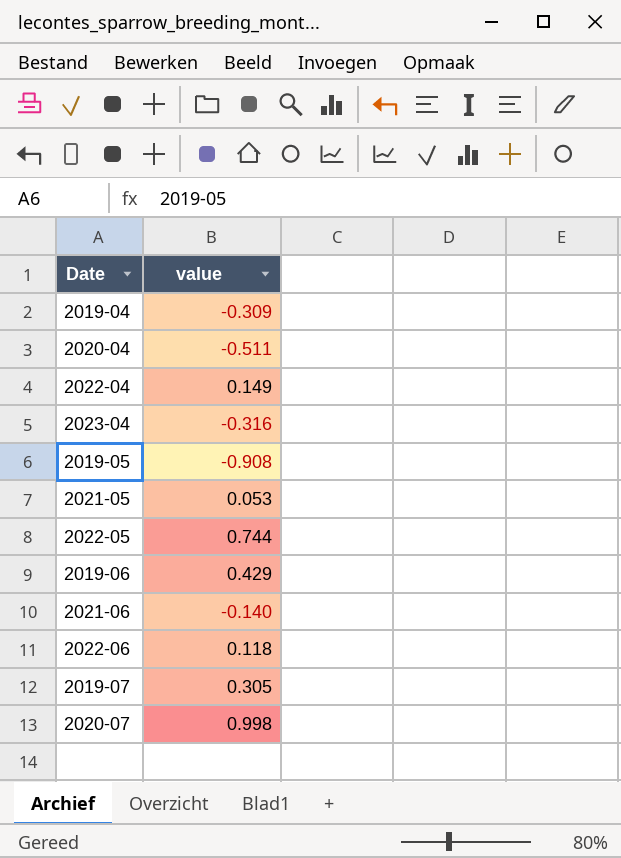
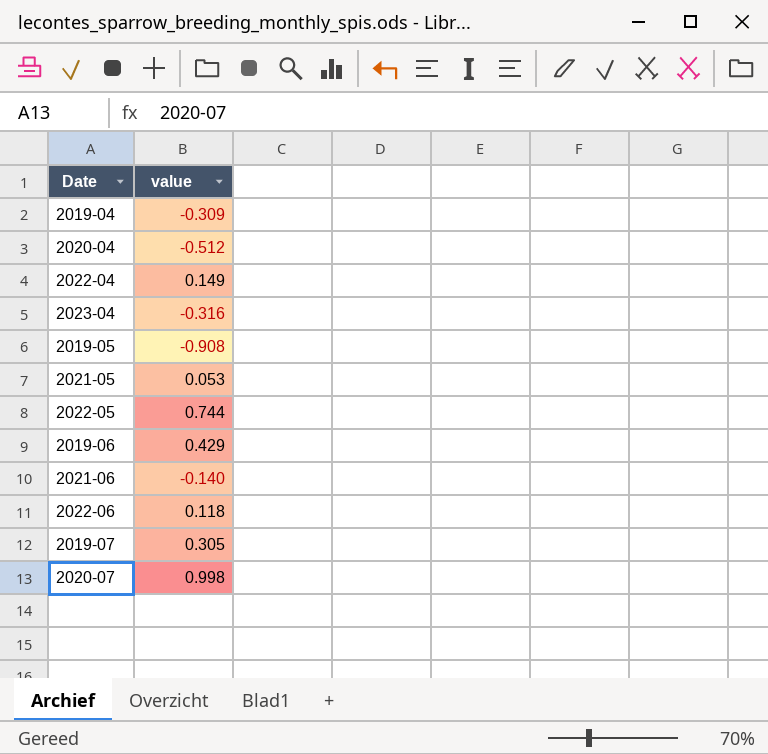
2020-04 | value: -0.511 -> -0.512

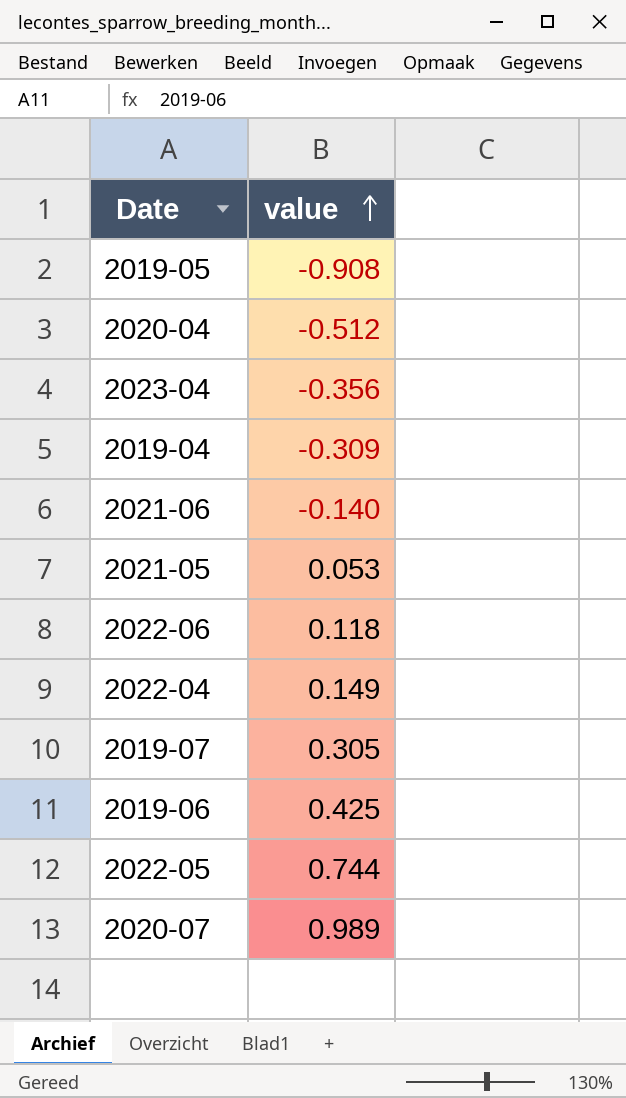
row order: none -> value ascending
2023-04 | value: -0.316 -> -0.356
2019-06 | value: 0.429 -> 0.425
2020-07 | value: 0.998 -> 0.989

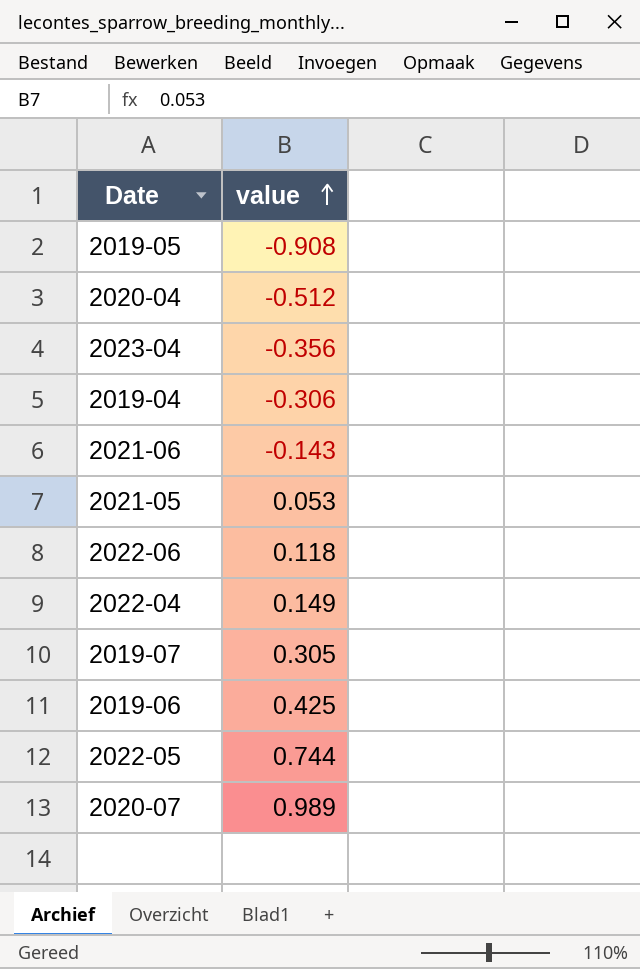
2019-04 | value: -0.309 -> -0.306
2021-06 | value: -0.140 -> -0.143

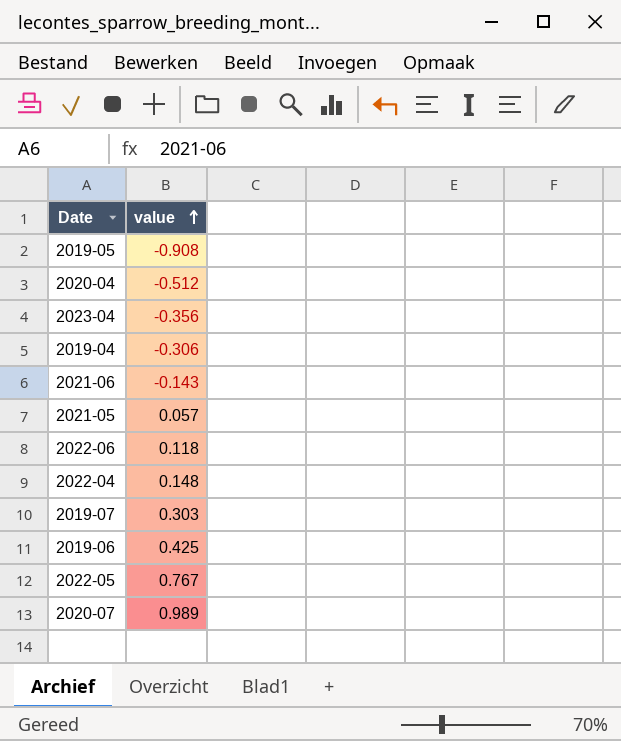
2021-05 | value: 0.053 -> 0.057
2022-04 | value: 0.149 -> 0.148
2019-07 | value: 0.305 -> 0.303
2022-05 | value: 0.744 -> 0.767

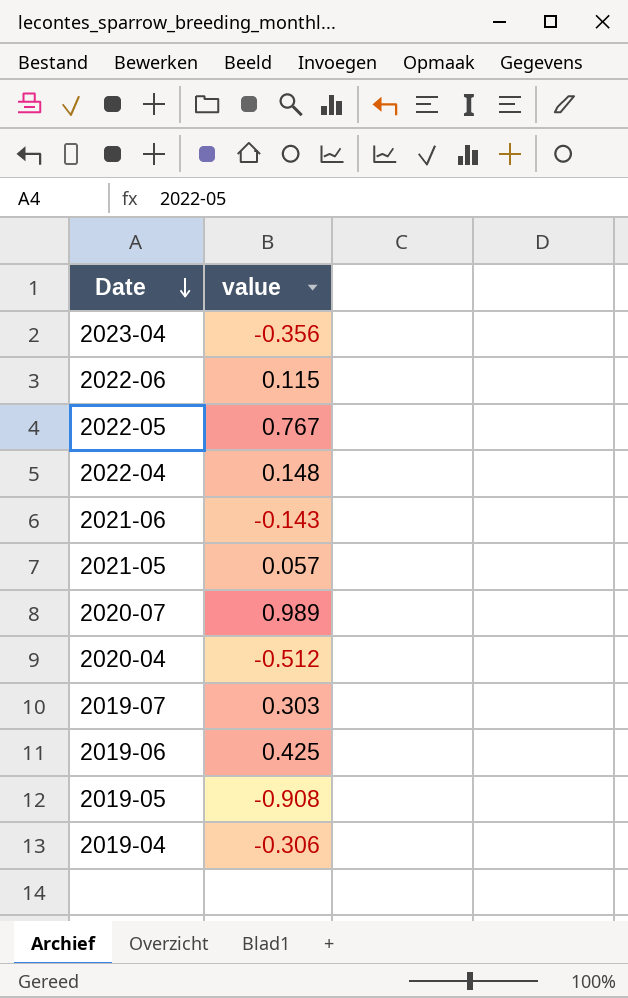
row order: value ascending -> Date descending
2022-06 | value: 0.118 -> 0.115

